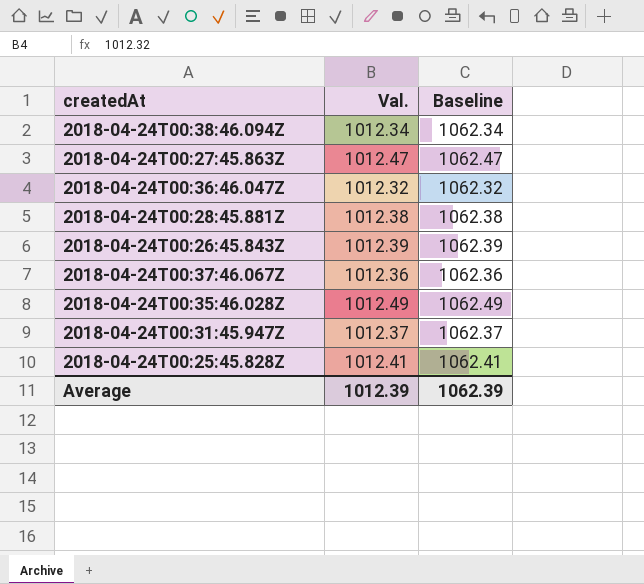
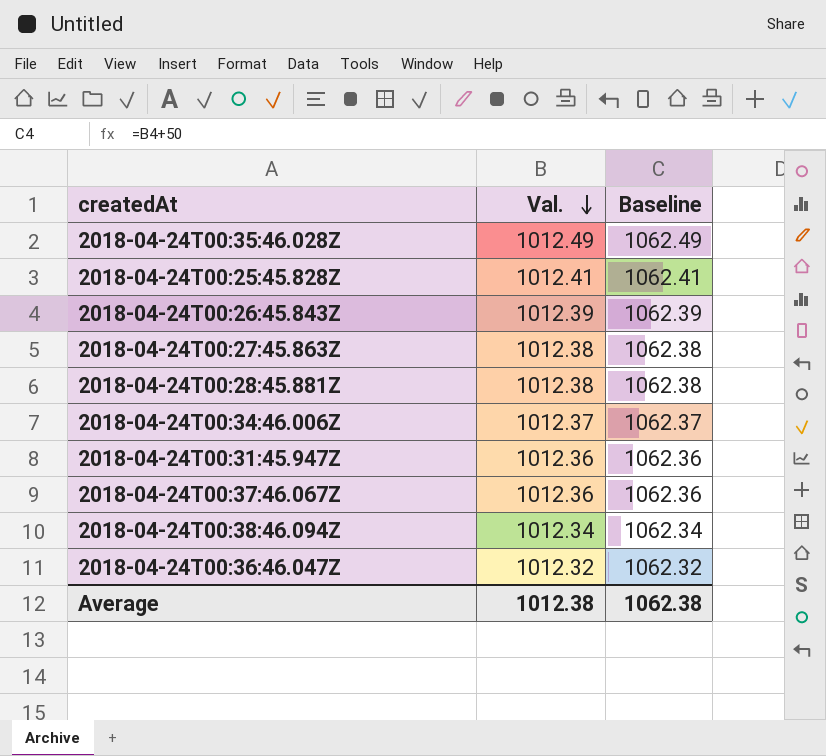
row order: none -> Val. descending
2018-04-24T00:27:45.863Z | Val.: 1012.47 -> 1012.38
2018-04-24T00:27:45.863Z | Baseline: 1062.47 -> 1062.38
row 2018-04-24T00:34:46.006Z: none -> 1012.37 | 1062.37
2018-04-24T00:31:45.947Z | Val.: 1012.37 -> 1012.36
2018-04-24T00:31:45.947Z | Baseline: 1062.37 -> 1062.36
Average | Val.: 1012.39 -> 1012.38
Average | Baseline: 1062.39 -> 1062.38

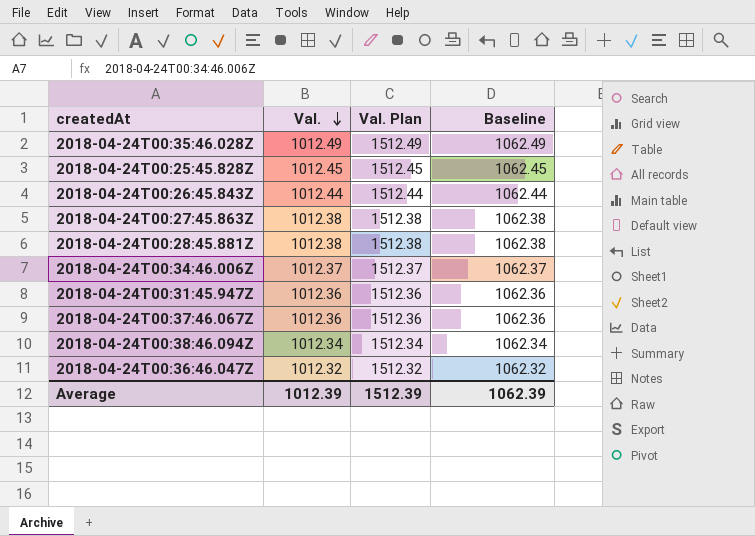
column Val. Plan | formula: none -> [Val.] + 500
2018-04-24T00:25:45.828Z | Val.: 1012.41 -> 1012.45
2018-04-24T00:25:45.828Z | Baseline: 1062.41 -> 1062.45
2018-04-24T00:26:45.843Z | Val.: 1012.39 -> 1012.44
2018-04-24T00:26:45.843Z | Baseline: 1062.39 -> 1062.44
Average | Val.: 1012.38 -> 1012.39
Average | Baseline: 1062.38 -> 1062.39

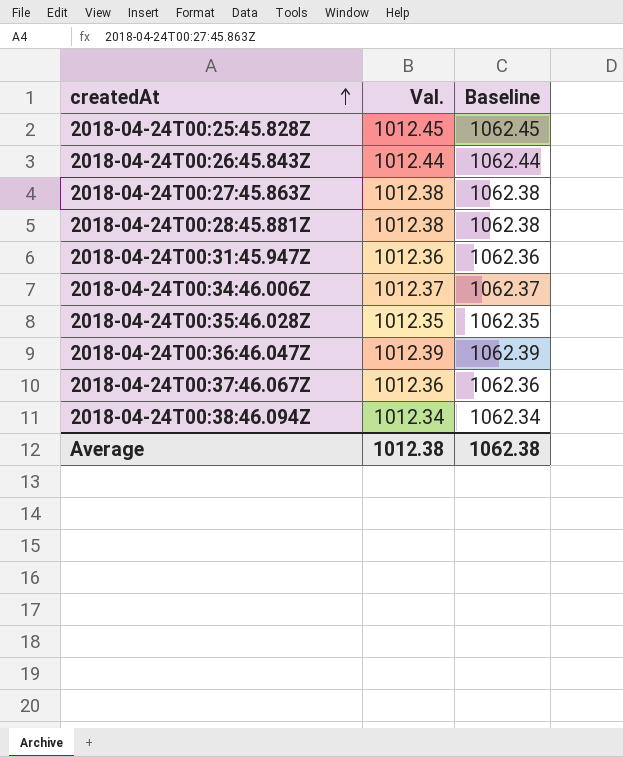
row order: Val. descending -> createdAt ascending
column Val. Plan | formula: [Val.] + 500 -> none
2018-04-24T00:35:46.028Z | Val.: 1012.49 -> 1012.35
2018-04-24T00:35:46.028Z | Baseline: 1062.49 -> 1062.35
2018-04-24T00:36:46.047Z | Val.: 1012.32 -> 1012.39
2018-04-24T00:36:46.047Z | Baseline: 1062.32 -> 1062.39
Average | Val.: 1012.39 -> 1012.38
Average | Baseline: 1062.39 -> 1062.38

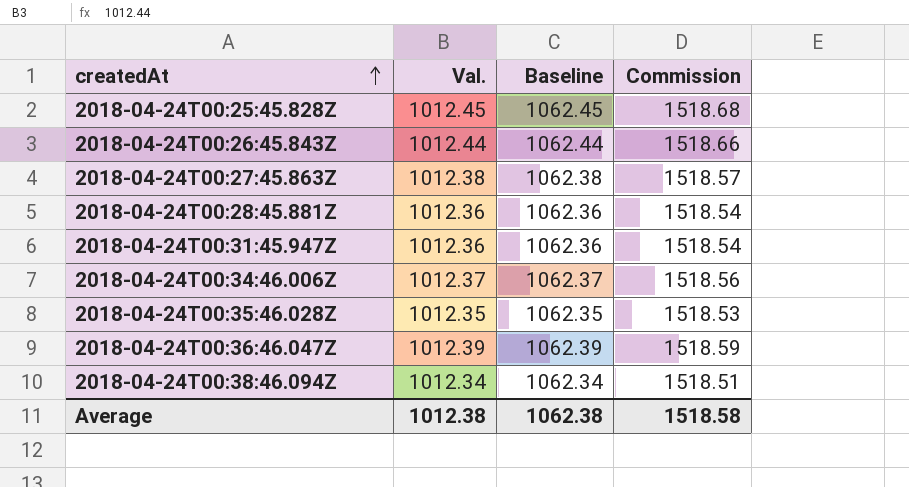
column Commission | formula: none -> [Val.] * 1.5
row 2018-04-24T00:37:46.067Z: 1012.36 | 1062.36 -> none
2018-04-24T00:28:45.881Z | Val.: 1012.38 -> 1012.36
2018-04-24T00:28:45.881Z | Baseline: 1062.38 -> 1062.36

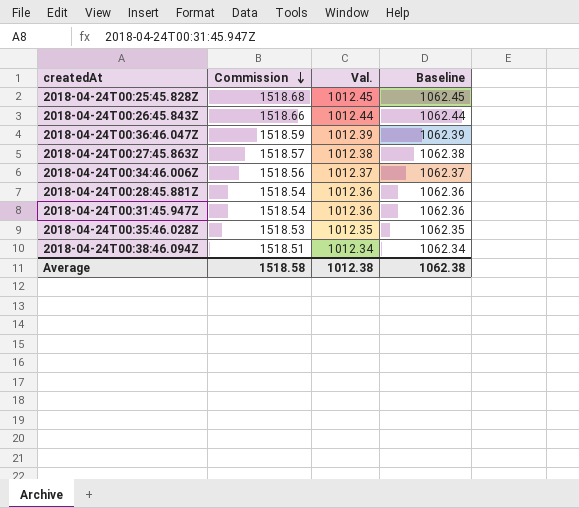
row order: createdAt ascending -> Commission descending
column Commission | position: 4 -> 2

